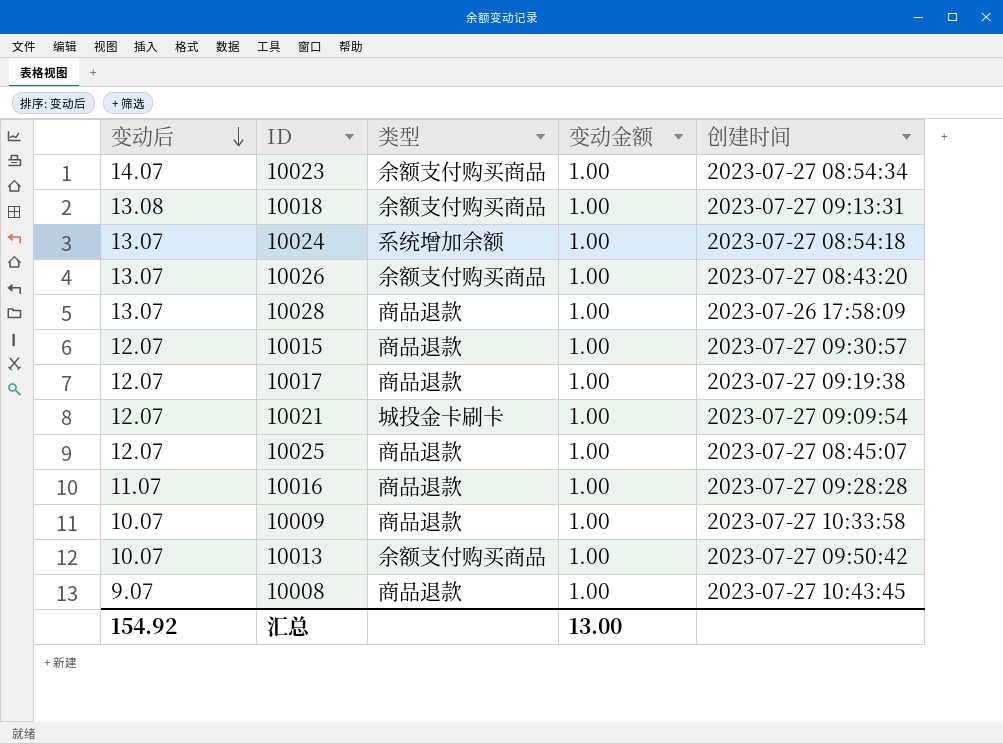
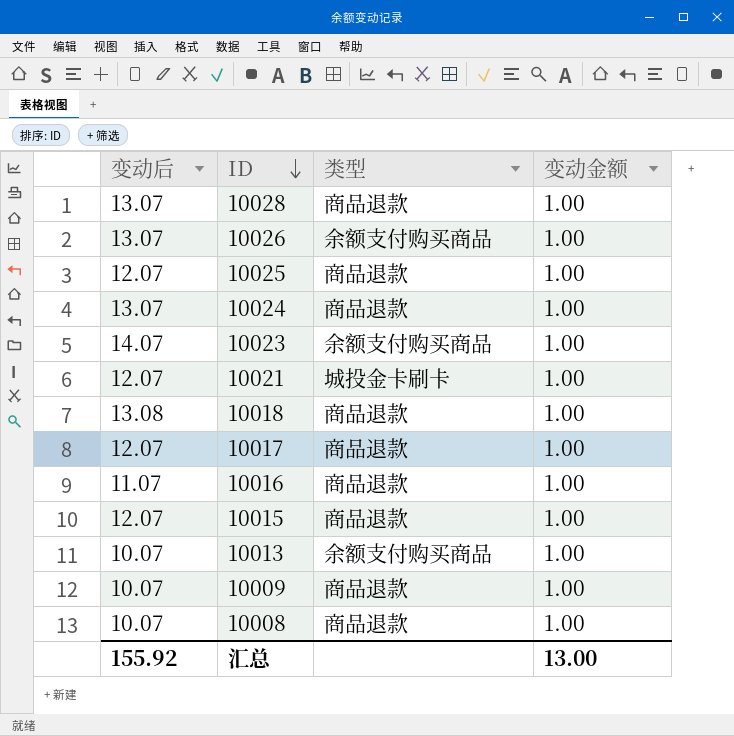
row order: 变动后 descending -> ID descending
column 创建时间 | position: 5 -> none
10024 | 类型: 系统增加余额 -> 商品退款
10018 | 类型: 余额支付购买商品 -> 商品退款
10008 | 变动后: 9.07 -> 10.07
汇总 | 变动后: 154.92 -> 155.92

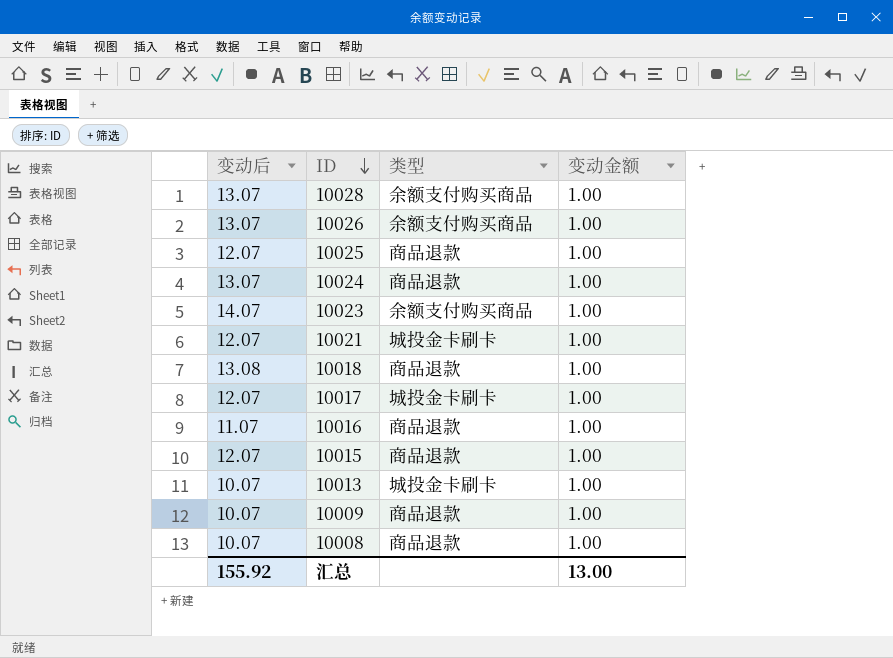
10028 | 类型: 商品退款 -> 余额支付购买商品
10017 | 类型: 商品退款 -> 城投金卡刷卡
10013 | 类型: 余额支付购买商品 -> 城投金卡刷卡

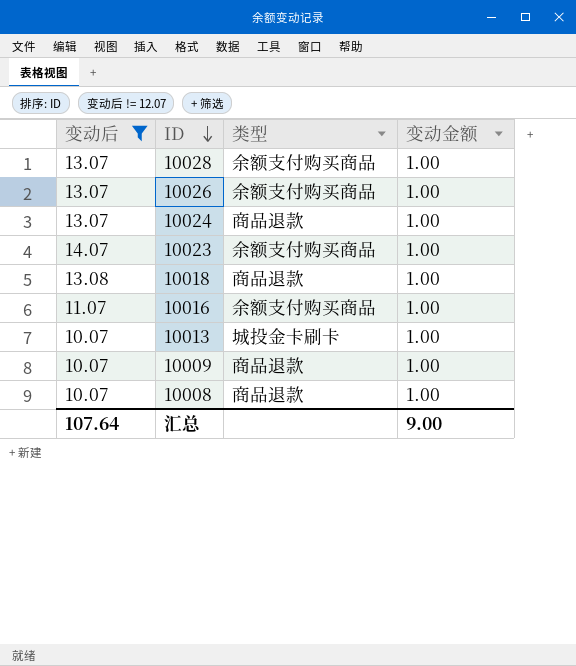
filter: none -> 变动后 != 12.07
10016 | 类型: 商品退款 -> 余额支付购买商品
汇总 | 变动后: 155.92 -> 107.64
汇总 | 变动金额: 13.00 -> 9.00

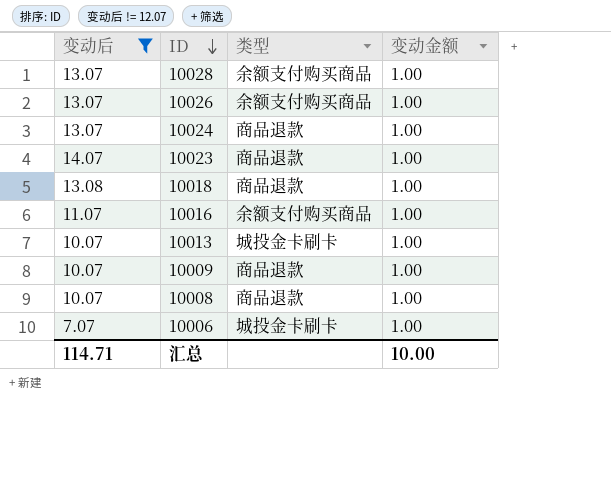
10023 | 类型: 余额支付购买商品 -> 商品退款
row 10006: none -> 7.07 | 城投金卡刷卡 | 1.00
汇总 | 变动后: 107.64 -> 114.71
汇总 | 变动金额: 9.00 -> 10.00

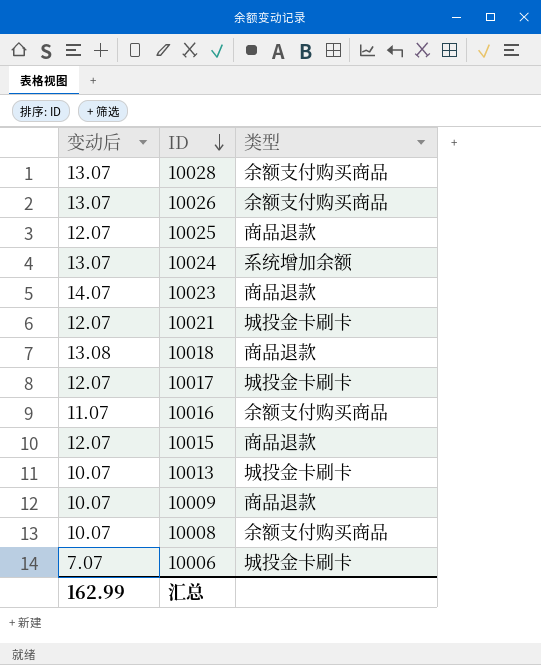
filter: 变动后 != 12.07 -> none
column 变动金额 | position: 4 -> none
10024 | 类型: 商品退款 -> 系统增加余额
10008 | 类型: 商品退款 -> 余额支付购买商品
汇总 | 变动后: 114.71 -> 162.99

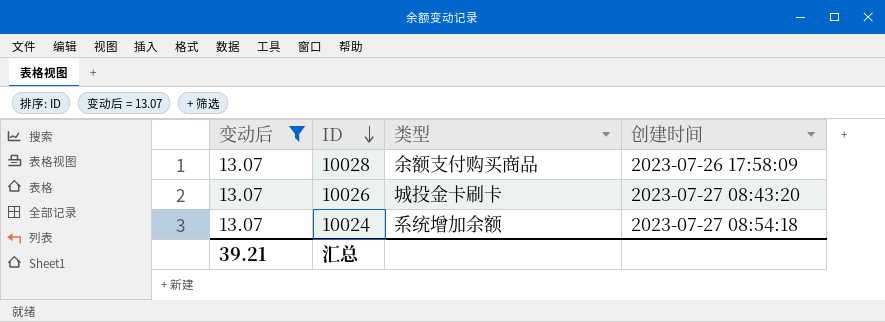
filter: none -> 变动后 = 13.07
column 创建时间 | position: none -> 4
10026 | 类型: 余额支付购买商品 -> 城投金卡刷卡
汇总 | 变动后: 162.99 -> 39.21

